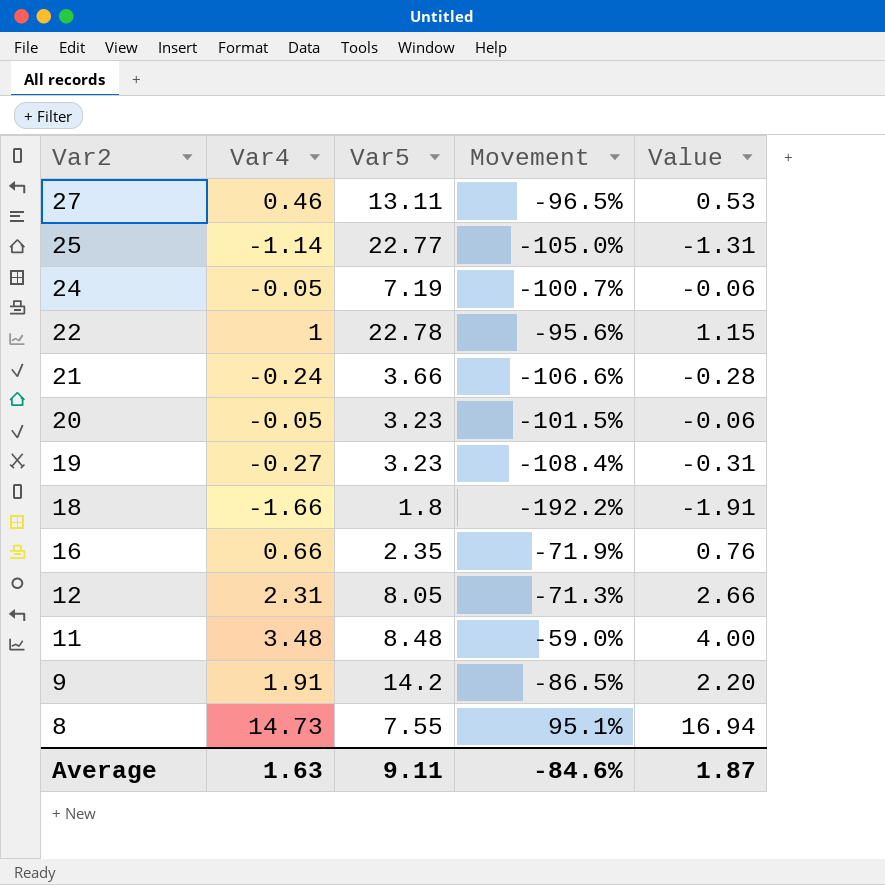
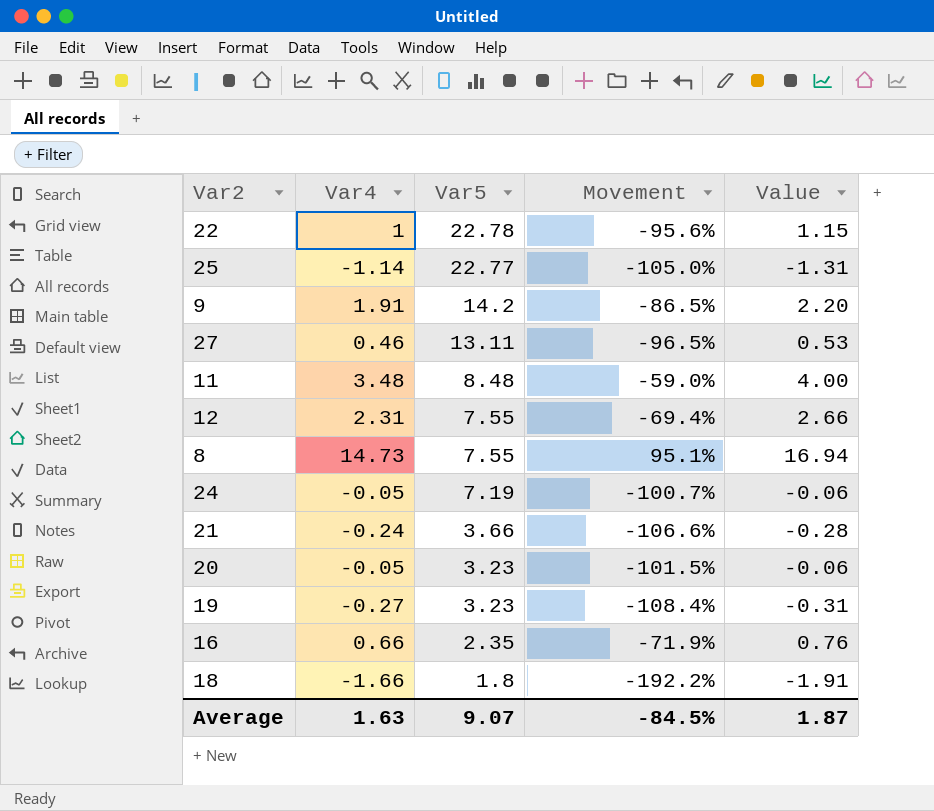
row order: Var2 descending -> Var5 descending
12 | Var5: 8.05 -> 7.55
12 | Movement: -71.3% -> -69.4%
Average | Var5: 9.11 -> 9.07
Average | Movement: -84.6% -> -84.5%

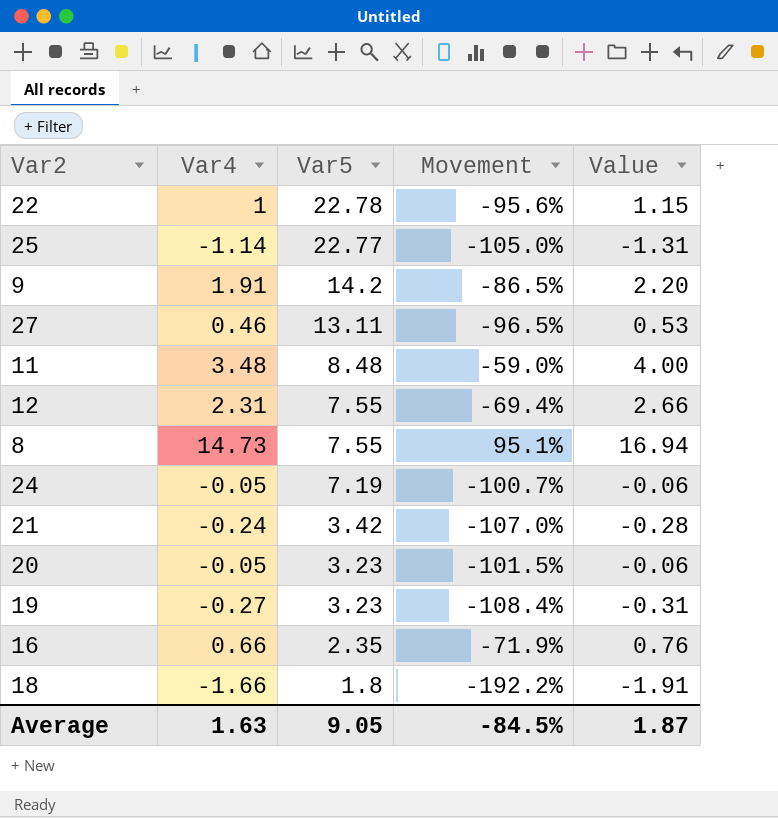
21 | Var5: 3.66 -> 3.42
21 | Movement: -106.6% -> -107.0%
Average | Var5: 9.07 -> 9.05

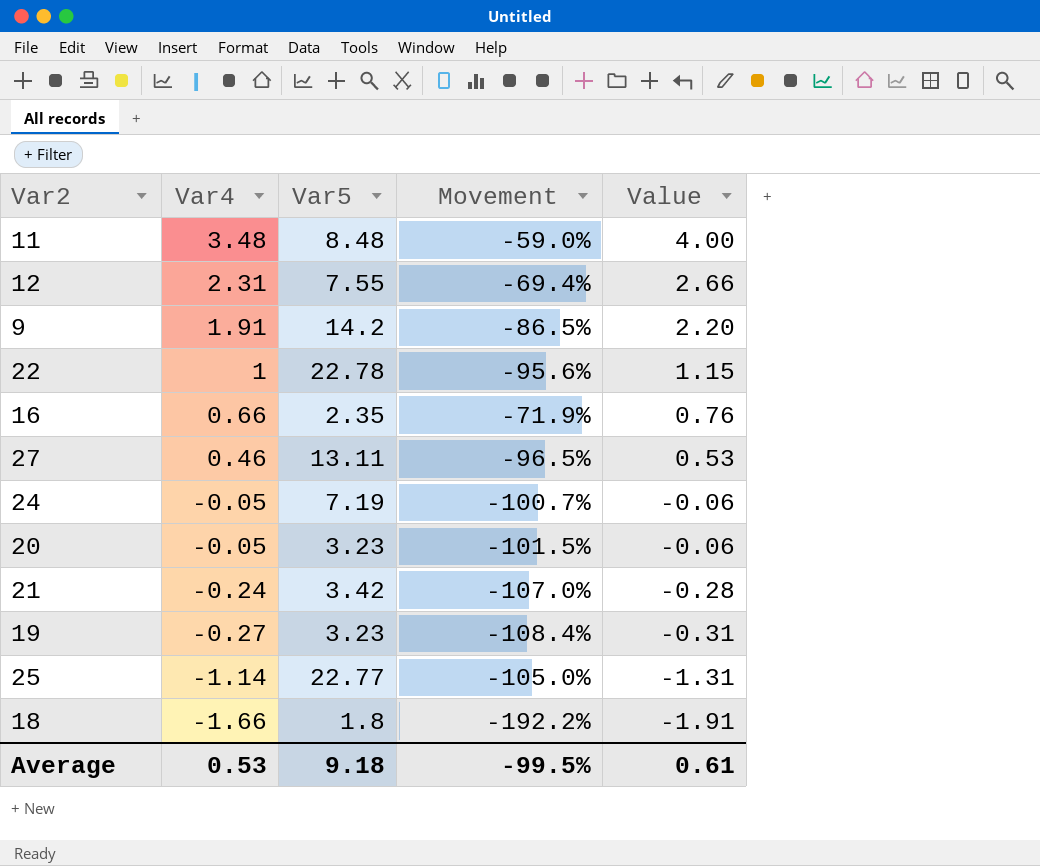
row order: Var5 descending -> Var4 descending
row 8: 14.73 | 7.55 | 95.1% | 16.94 -> none
Average | Var4: 1.63 -> 0.53
Average | Var5: 9.05 -> 9.18
Average | Movement: -84.5% -> -99.5%
Average | Value: 1.87 -> 0.61

